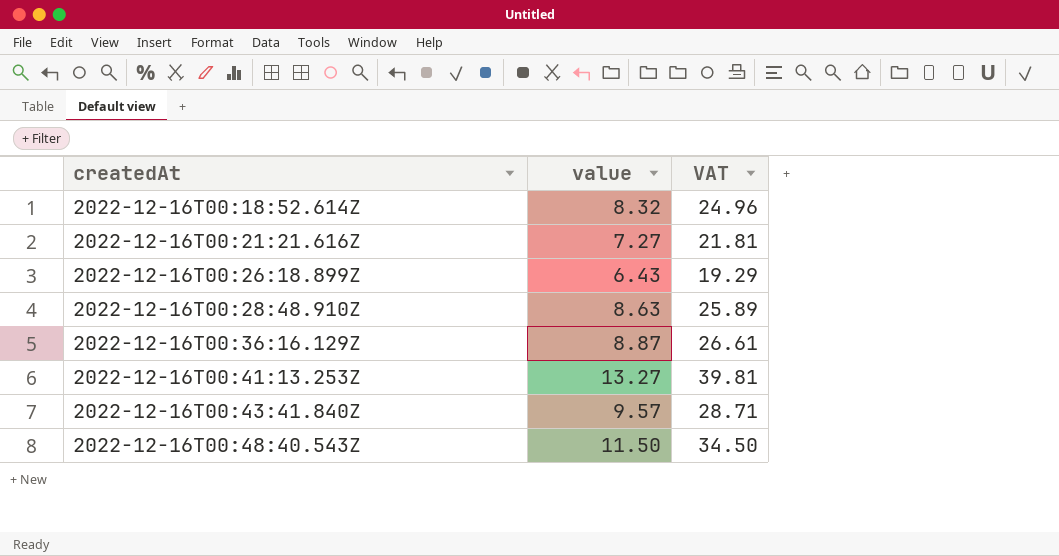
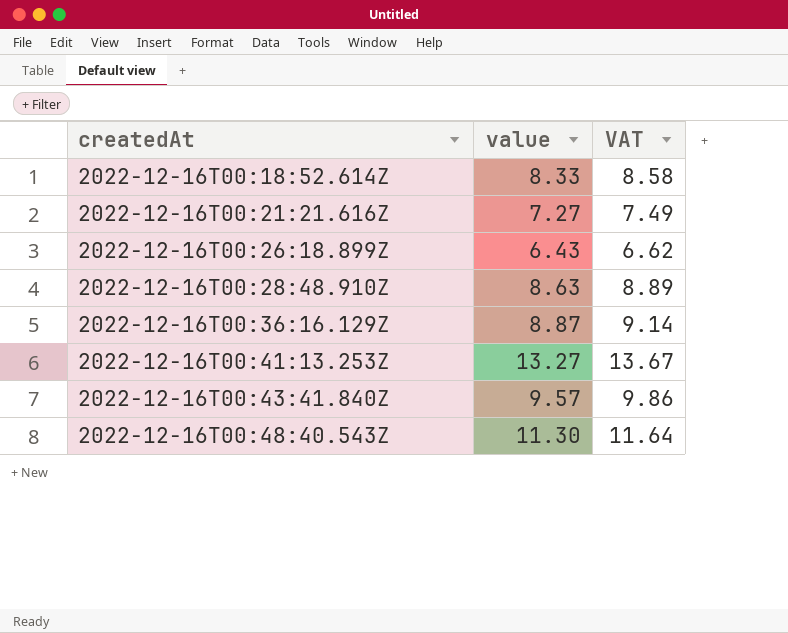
column VAT | formula: [value] * 3 -> [value] * 1.03
2022-12-16T00:18:52.614Z | value: 8.32 -> 8.33
2022-12-16T00:48:40.543Z | value: 11.50 -> 11.30

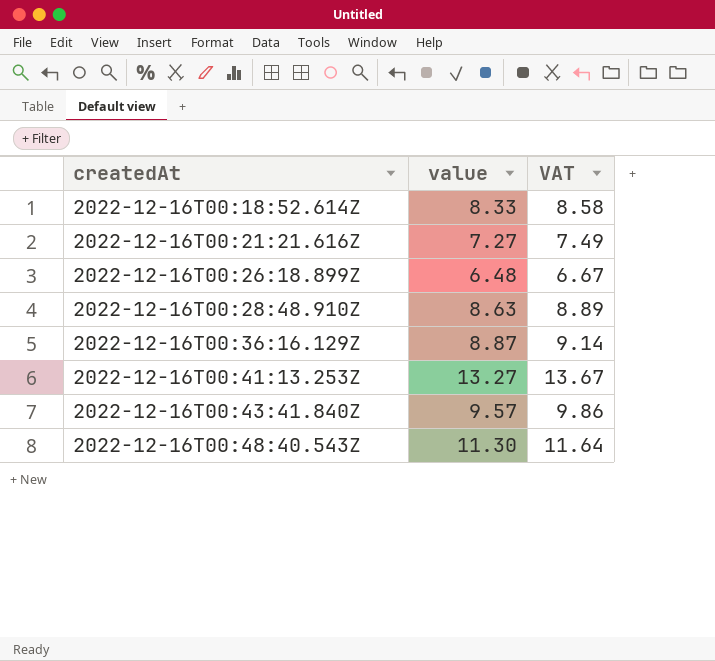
2022-12-16T00:26:18.899Z | value: 6.43 -> 6.48
2022-12-16T00:26:18.899Z | VAT: 6.62 -> 6.67

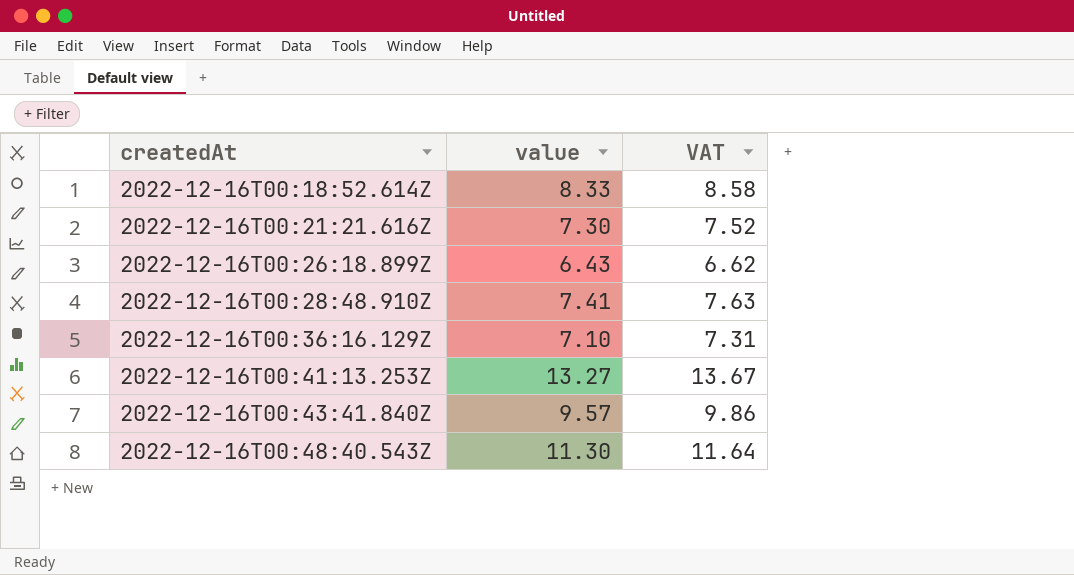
2022-12-16T00:21:21.616Z | value: 7.27 -> 7.30
2022-12-16T00:21:21.616Z | VAT: 7.49 -> 7.52
2022-12-16T00:26:18.899Z | value: 6.48 -> 6.43
2022-12-16T00:26:18.899Z | VAT: 6.67 -> 6.62
2022-12-16T00:28:48.910Z | value: 8.63 -> 7.41
2022-12-16T00:28:48.910Z | VAT: 8.89 -> 7.63
2022-12-16T00:36:16.129Z | value: 8.87 -> 7.10
2022-12-16T00:36:16.129Z | VAT: 9.14 -> 7.31

